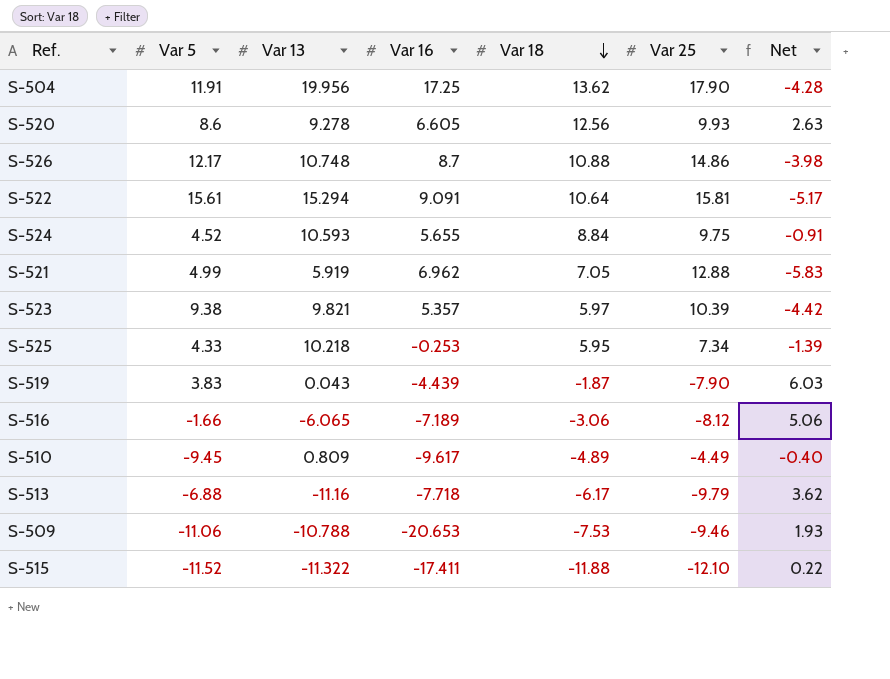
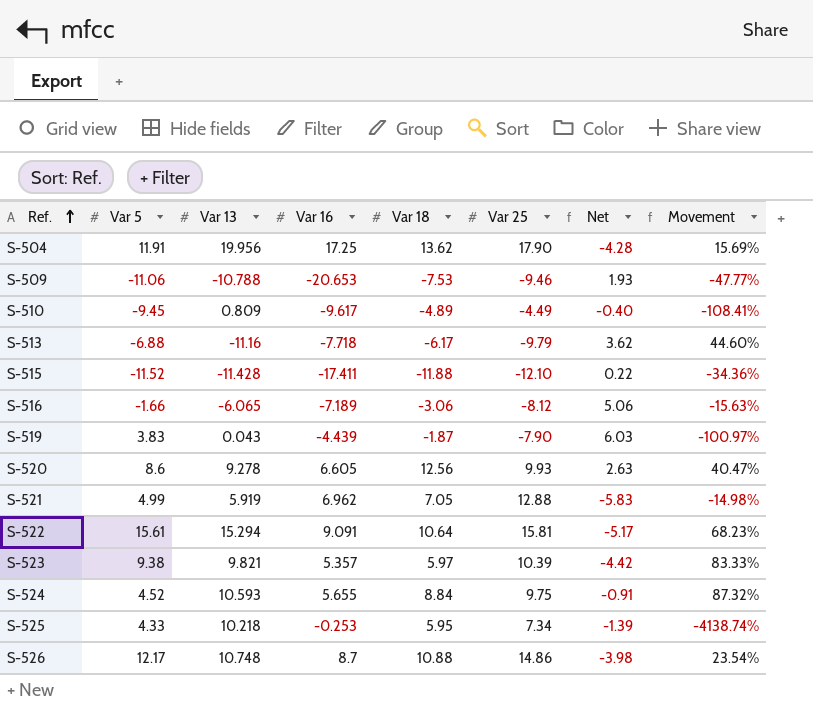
row order: Var 18 descending -> Ref. ascending
column Movement | formula: none -> ([Var 13] - [Var 16]) / [Var 16]
S-515 | Var 13: -11.322 -> -11.428

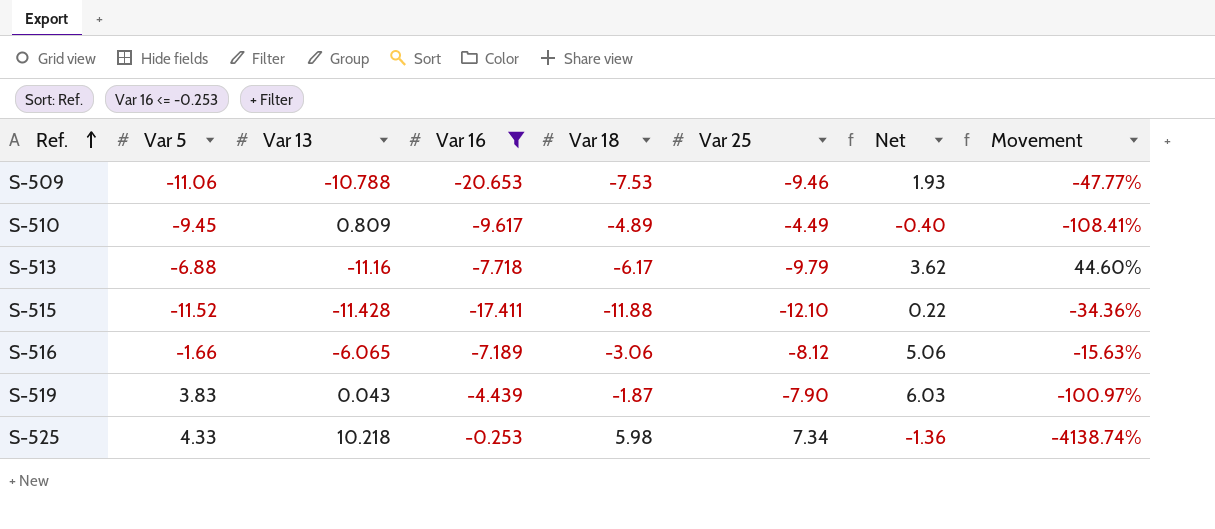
filter: none -> Var 16 <= -0.253
S-525 | Var 18: 5.95 -> 5.98
S-525 | Net: -1.39 -> -1.36

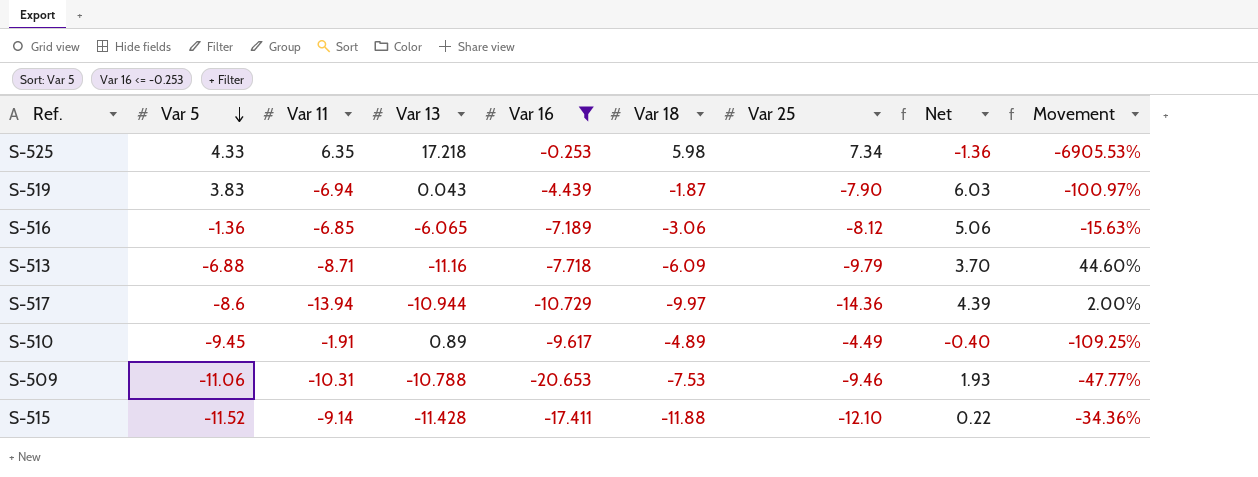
row order: Ref. ascending -> Var 5 descending
column Var 11 | position: none -> 3
S-525 | Var 13: 10.218 -> 17.218
S-525 | Movement: -4138.74% -> -6905.53%
S-516 | Var 5: -1.66 -> -1.36
S-513 | Var 18: -6.17 -> -6.09
S-513 | Net: 3.62 -> 3.70
row S-517: none -> -8.6 | -13.94 | -10.944 | -10.729 | -9.97 | -14.36 | 4.39 | 2.00%
S-510 | Var 13: 0.809 -> 0.89
S-510 | Movement: -108.41% -> -109.25%

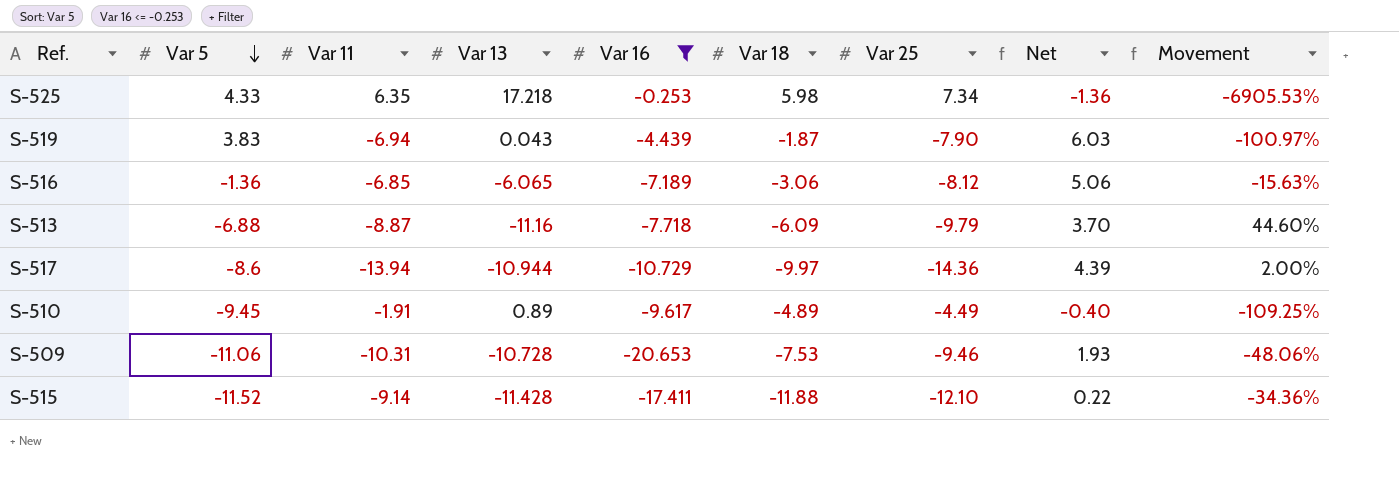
S-513 | Var 11: -8.71 -> -8.87
S-509 | Var 13: -10.788 -> -10.728
S-509 | Movement: -47.77% -> -48.06%

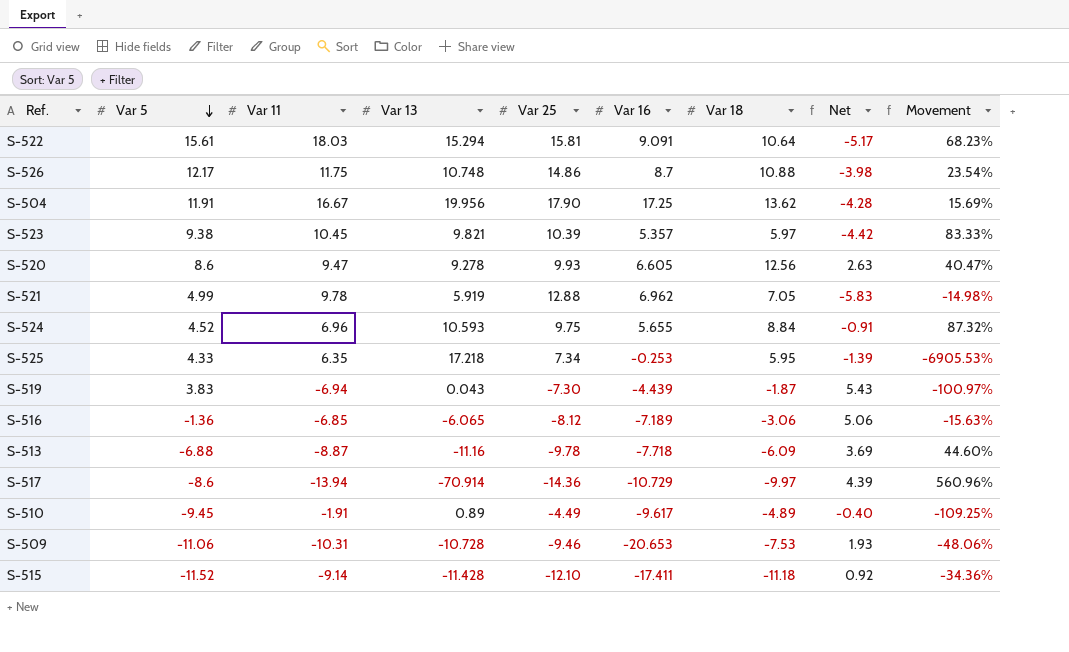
filter: Var 16 <= -0.253 -> none
column Var 25 | position: 7 -> 5
S-525 | Var 18: 5.98 -> 5.95
S-525 | Net: -1.36 -> -1.39
S-519 | Var 25: -7.90 -> -7.30
S-519 | Net: 6.03 -> 5.43
S-513 | Var 25: -9.79 -> -9.78
S-513 | Net: 3.70 -> 3.69
S-517 | Var 13: -10.944 -> -70.914
S-517 | Movement: 2.00% -> 560.96%
S-515 | Var 18: -11.88 -> -11.18
S-515 | Net: 0.22 -> 0.92

